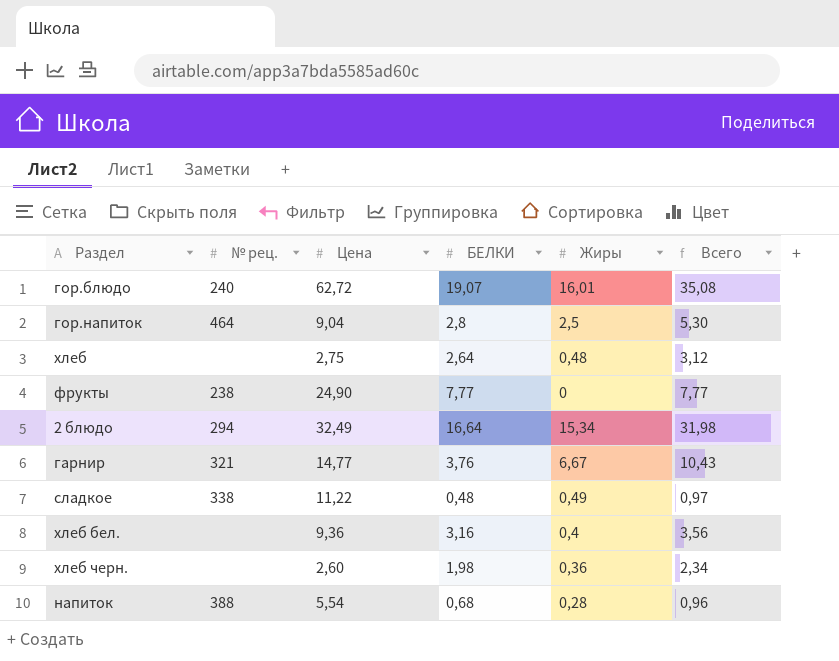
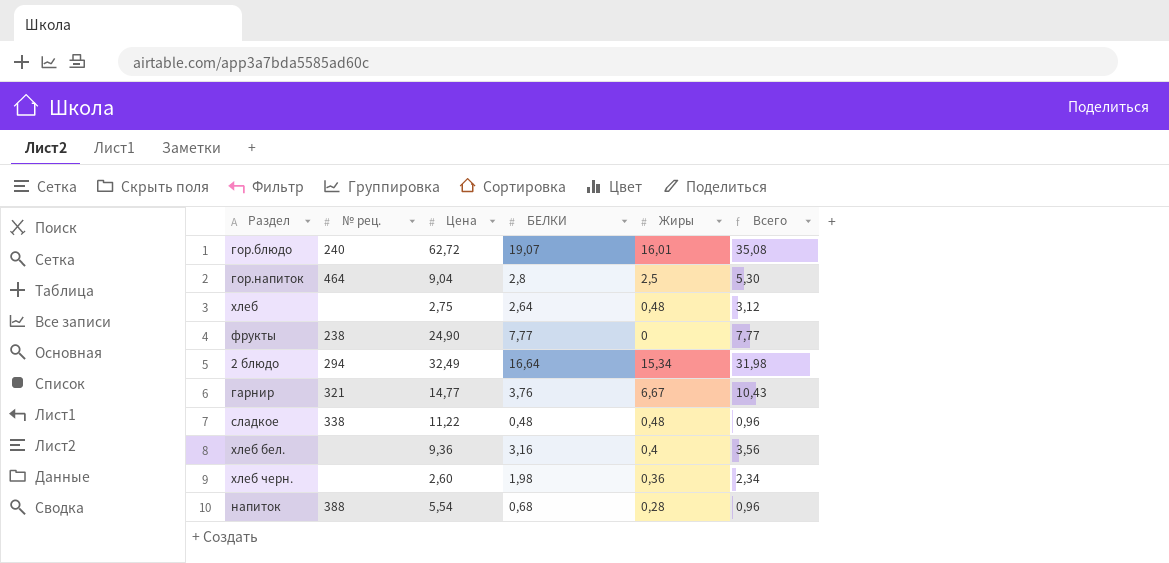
сладкое | Жиры: 0,49 -> 0,48
сладкое | Всего: 0,97 -> 0,96

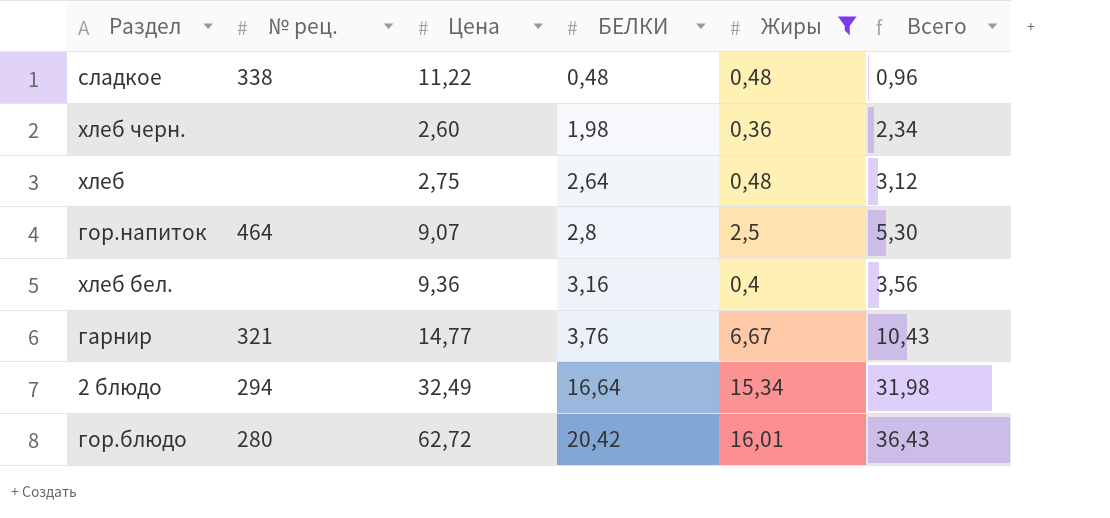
filter: none -> Жиры >= 0,36
row order: none -> БЕЛКИ ascending
гор.напиток | Цена: 9,04 -> 9,07
гор.блюдо | № рец.: 240 -> 280
гор.блюдо | БЕЛКИ: 19,07 -> 20,42
гор.блюдо | Всего: 35,08 -> 36,43

